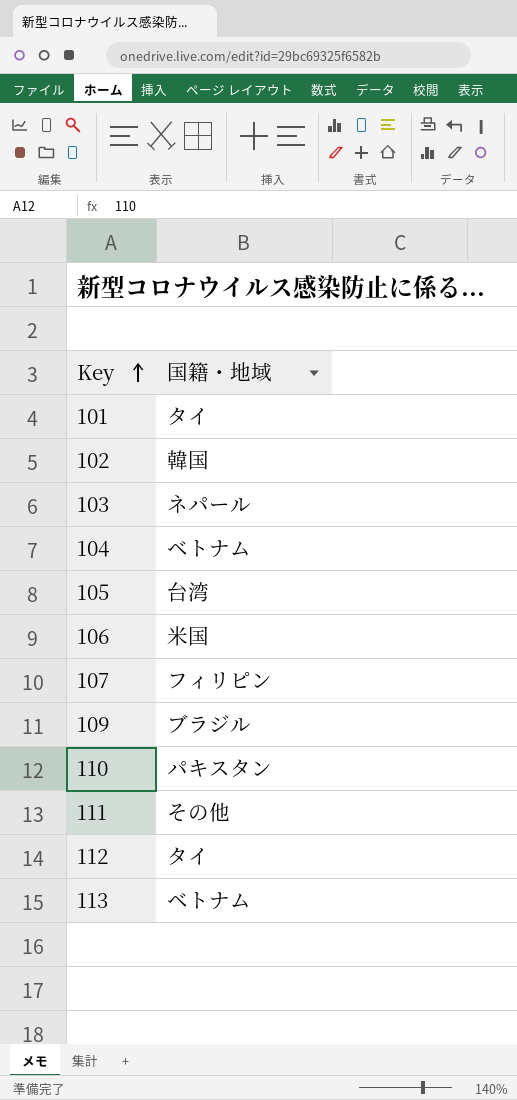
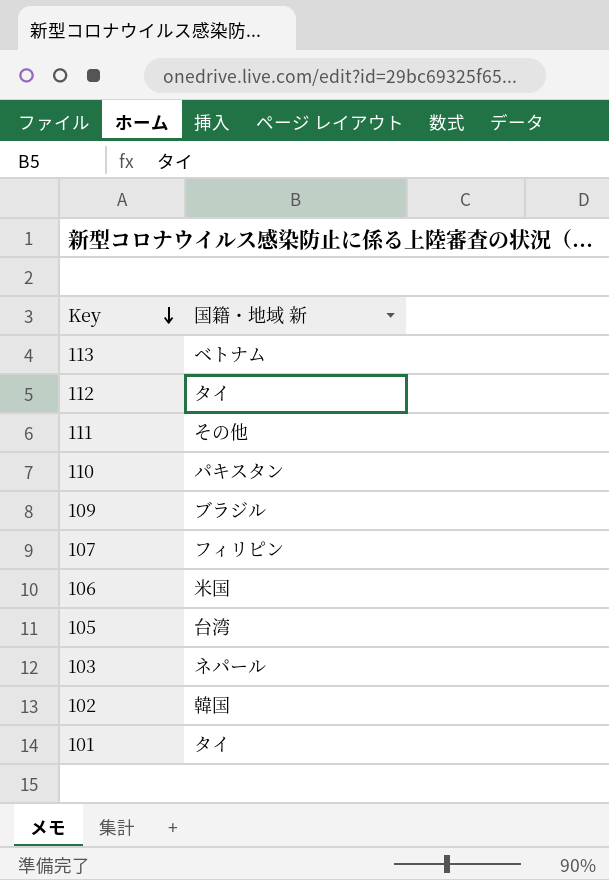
row order: Key ascending -> Key descending
column name: 国籍・地域 -> 国籍・地域 新
row 104: ベトナム -> none

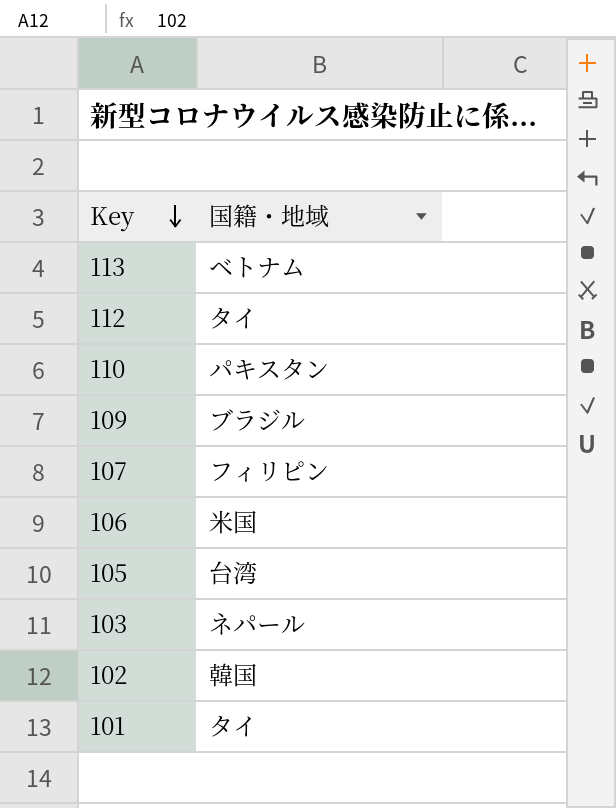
column name: 国籍・地域 新 -> 国籍・地域
row 111: その他 -> none

